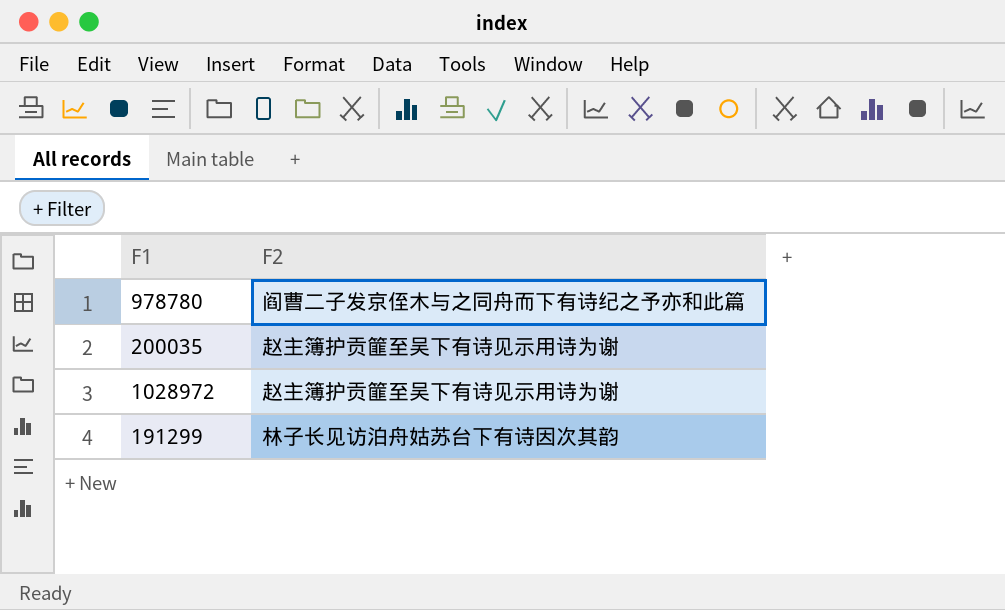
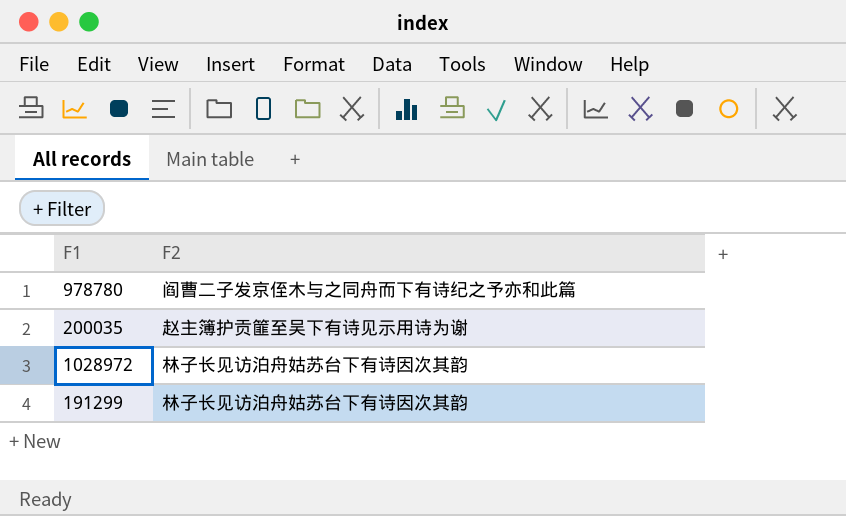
1028972 | F2: 赵主簿护贡篚至吴下有诗见示用诗为谢 -> 林子长见访泊舟姑苏台下有诗因次其韵

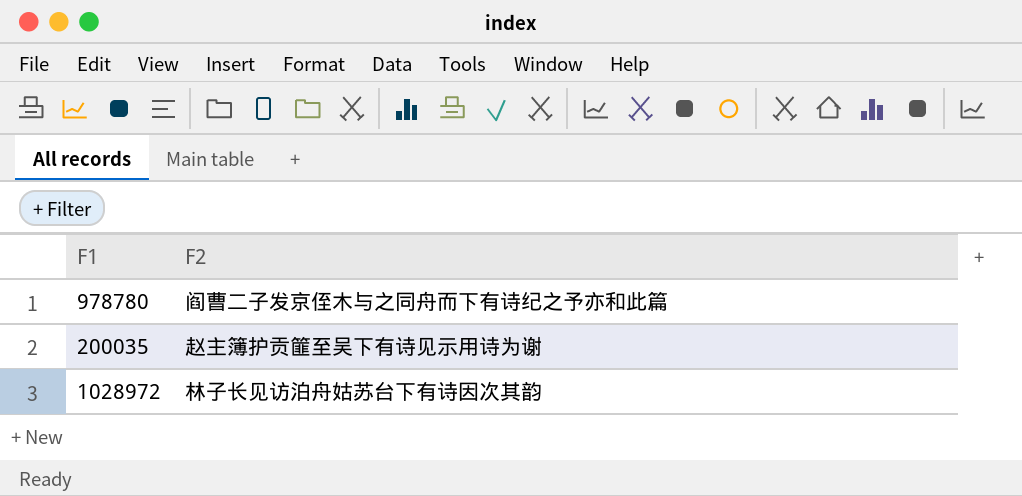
row 191299: 林子长见访泊舟姑苏台下有诗因次其韵 -> none

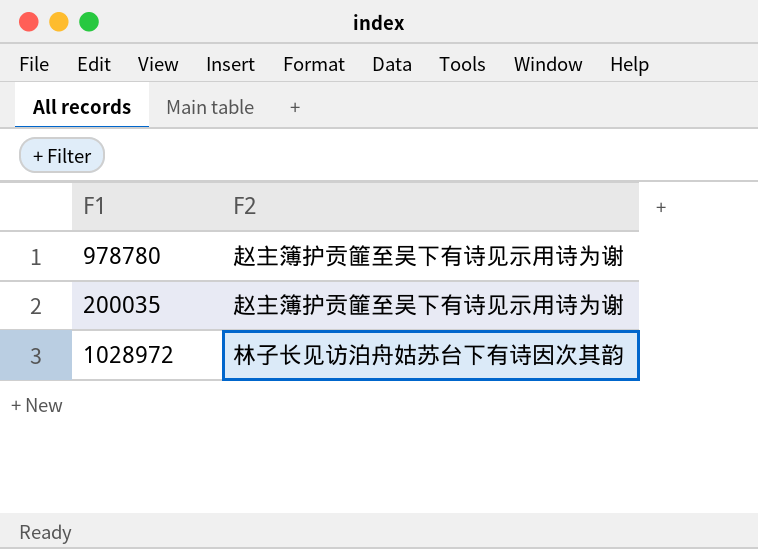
978780 | F2: 阎曹二子发京侄木与之同舟而下有诗纪之予亦和此篇 -> 赵主簿护贡篚至吴下有诗见示用诗为谢

